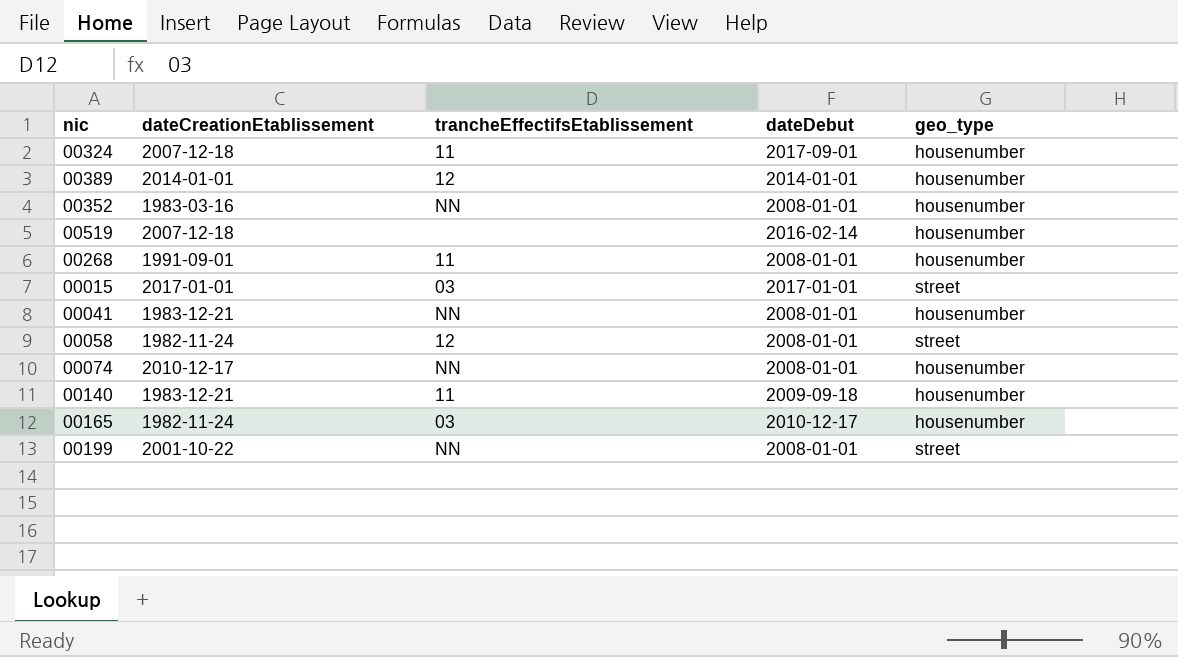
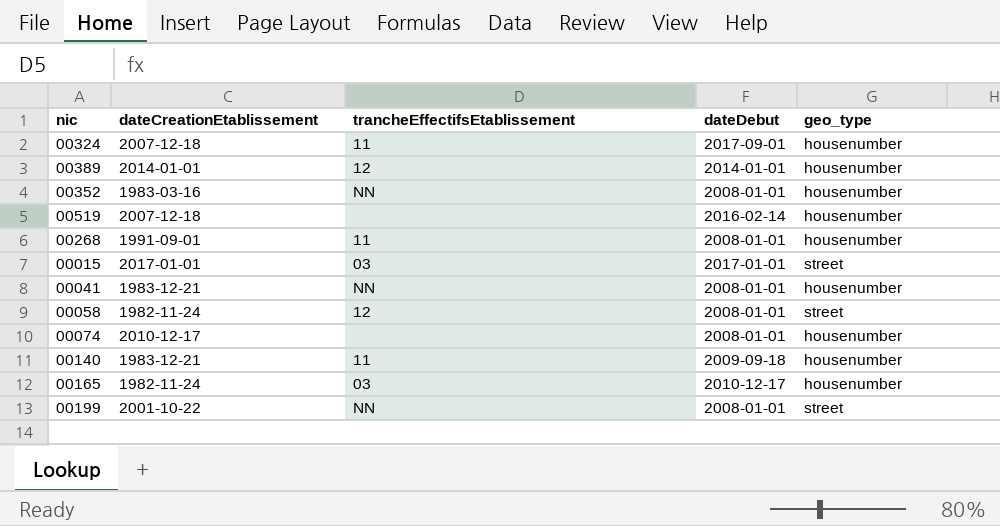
00074 | trancheEffectifsEtablissement: NN -> none

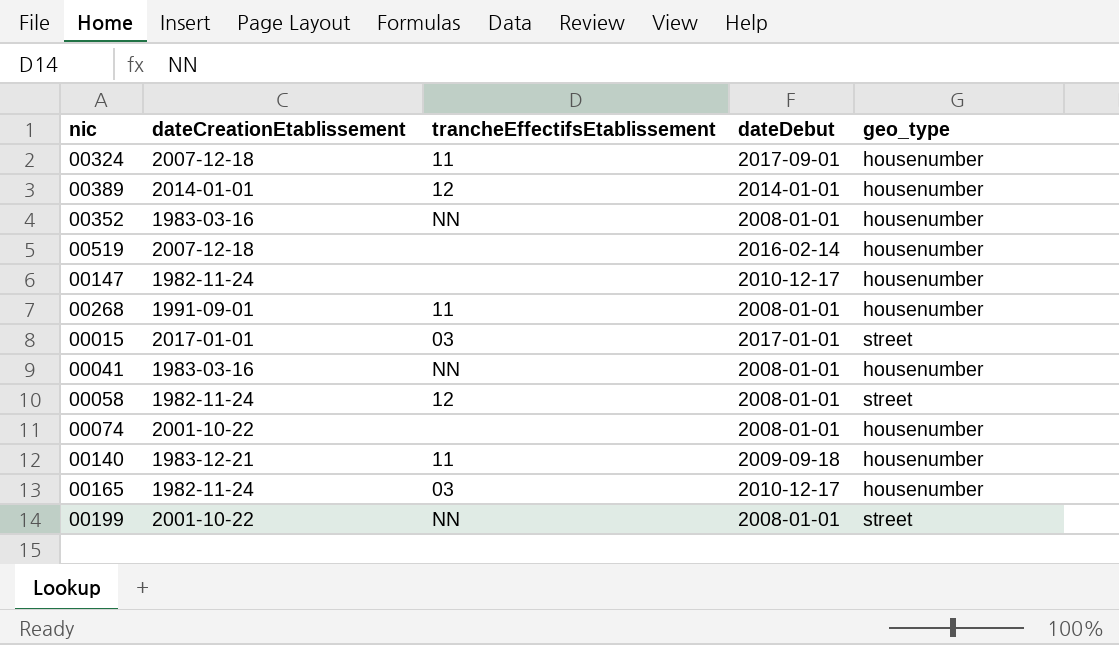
row 00147: none -> 1982-11-24 | none | 2010-12-17 | housenumber
00041 | dateCreationEtablissement: 1983-12-21 -> 1983-03-16
00074 | dateCreationEtablissement: 2010-12-17 -> 2001-10-22

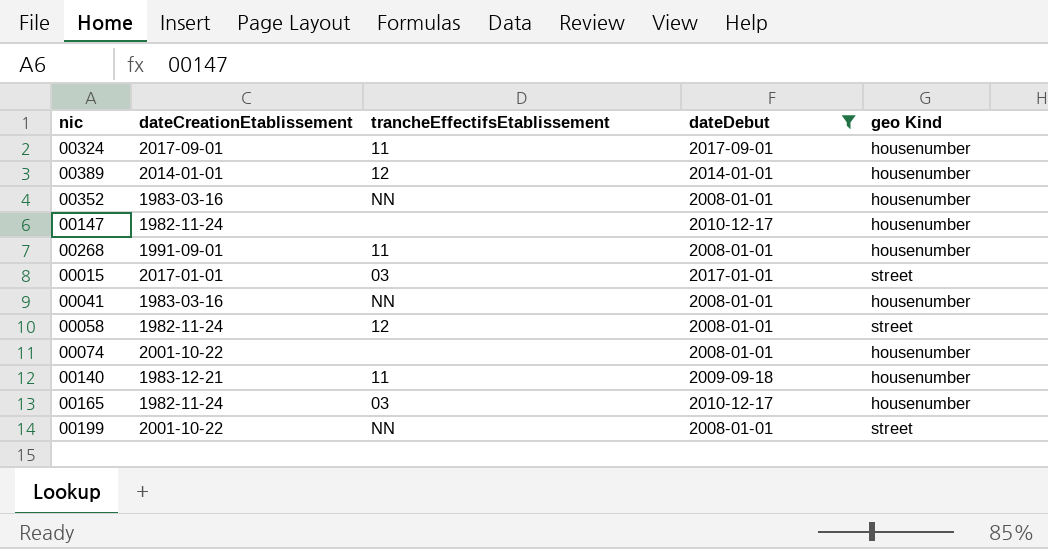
filter: none -> dateDebut != 2016-02-14
column name: geo_type -> geo Kind
00324 | dateCreationEtablissement: 2007-12-18 -> 2017-09-01

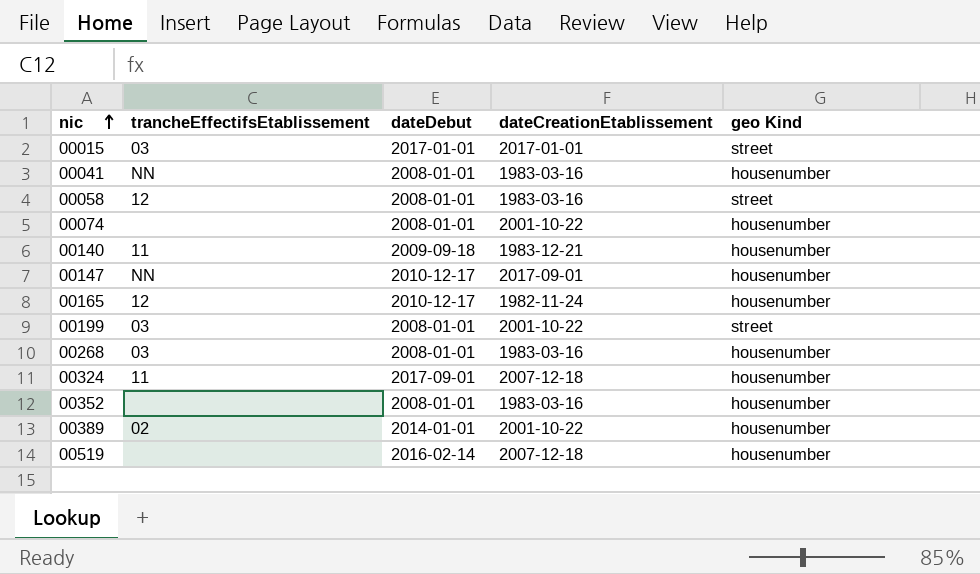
filter: dateDebut != 2016-02-14 -> none
row order: none -> nic ascending
column dateCreationEtablissement | position: 2 -> 4
00058 | dateCreationEtablissement: 1982-11-24 -> 1983-03-16
00147 | trancheEffectifsEtablissement: none -> NN
00147 | dateCreationEtablissement: 1982-11-24 -> 2017-09-01
00165 | trancheEffectifsEtablissement: 03 -> 12
00199 | trancheEffectifsEtablissement: NN -> 03
00268 | trancheEffectifsEtablissement: 11 -> 03
00268 | dateCreationEtablissement: 1991-09-01 -> 1983-03-16
00324 | dateCreationEtablissement: 2017-09-01 -> 2007-12-18
00352 | trancheEffectifsEtablissement: NN -> none
00389 | trancheEffectifsEtablissement: 12 -> 02
00389 | dateCreationEtablissement: 2014-01-01 -> 2001-10-22

